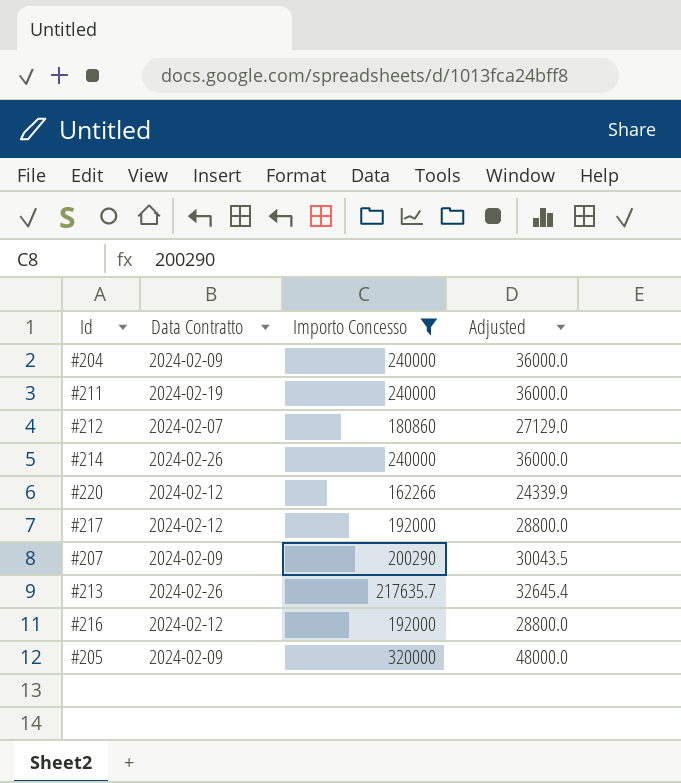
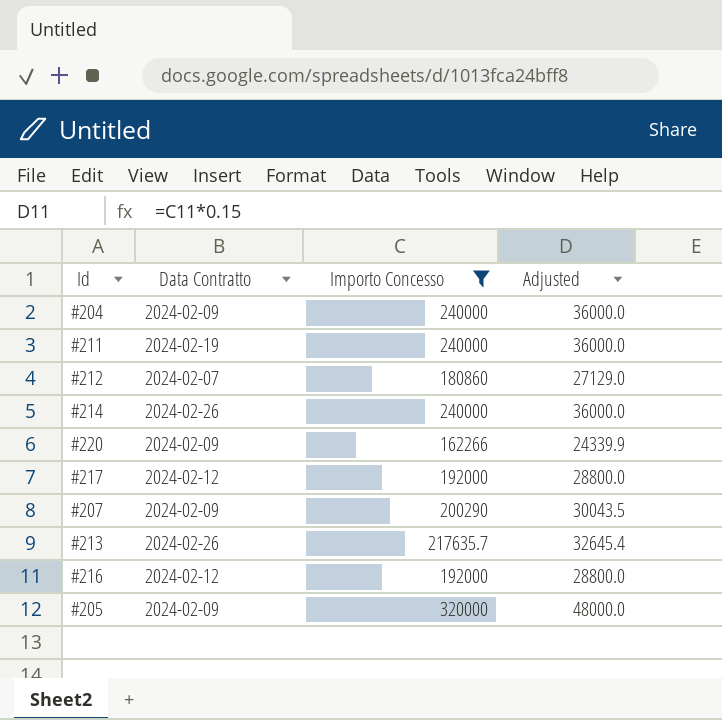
#220 | Data Contratto: 2024-02-12 -> 2024-02-09

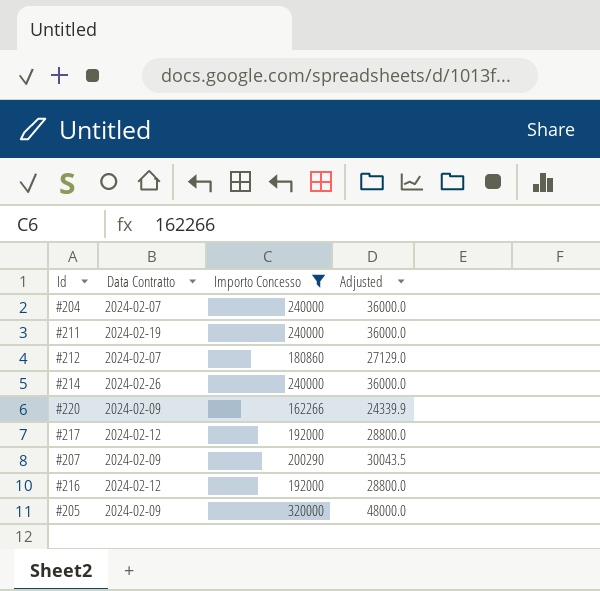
row #213: 2024-02-26 | 217635.7 | 32645.4 -> none
#204 | Data Contratto: 2024-02-09 -> 2024-02-07

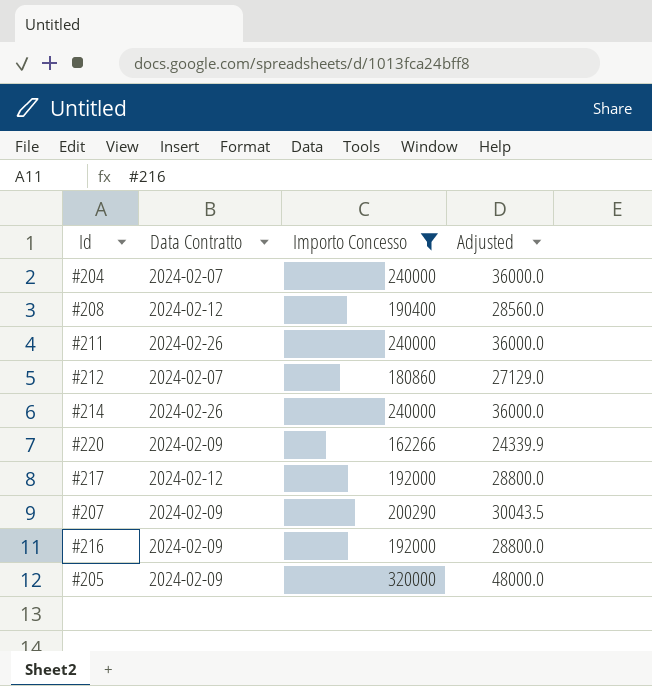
row #208: none -> 2024-02-12 | 190400 | 28560.0
#211 | Data Contratto: 2024-02-19 -> 2024-02-26
#216 | Data Contratto: 2024-02-12 -> 2024-02-09

